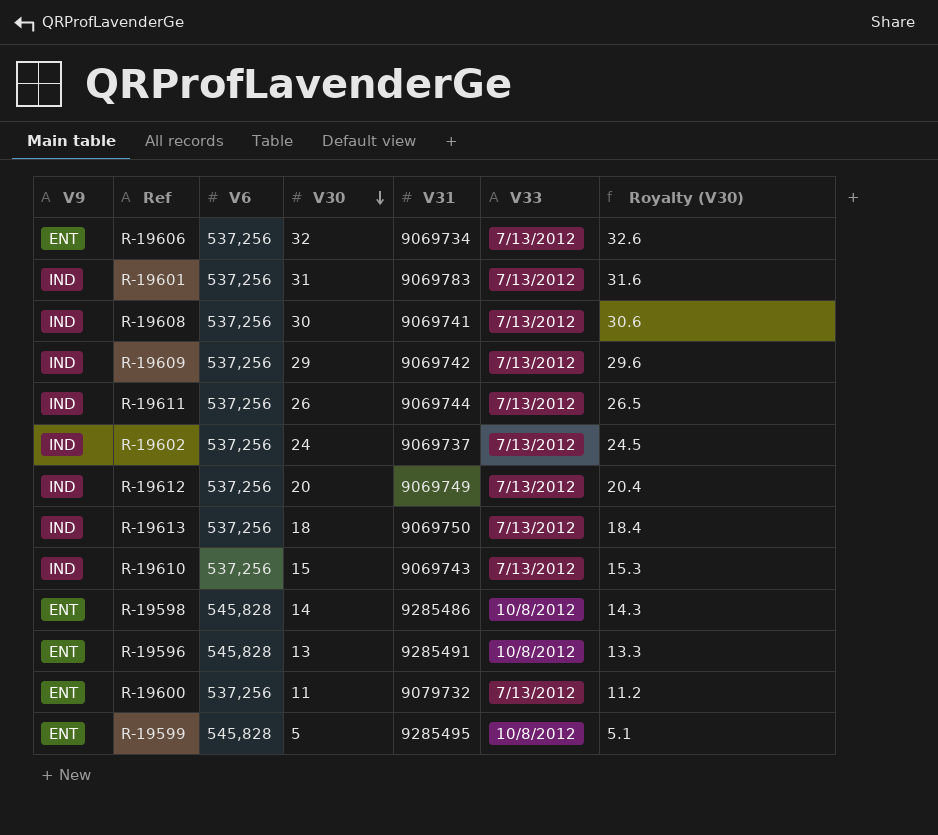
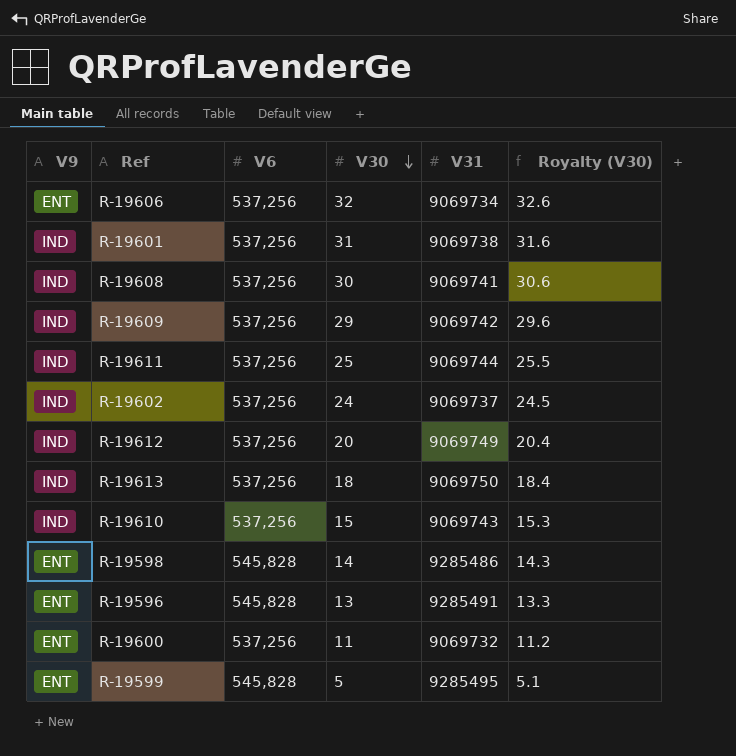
column V33 | position: 6 -> none
R-19601 | V31: 9069783 -> 9069738
R-19611 | V30: 26 -> 25
R-19611 | Royalty (V30): 26.5 -> 25.5
R-19600 | V31: 9079732 -> 9069732

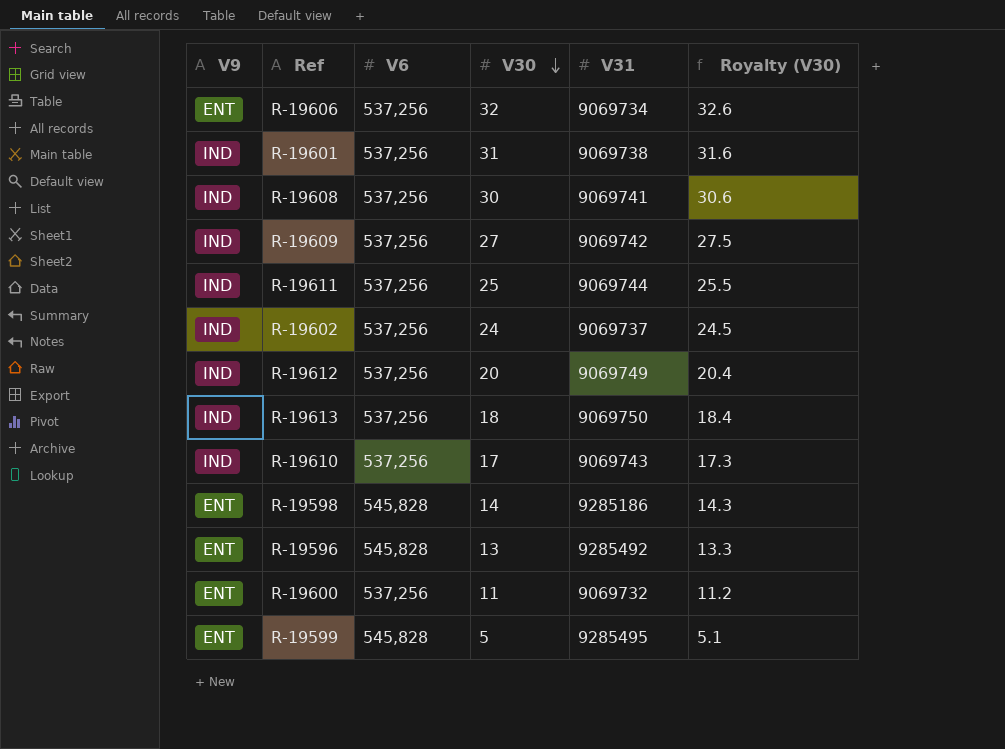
R-19609 | V30: 29 -> 27
R-19609 | Royalty (V30): 29.6 -> 27.5
R-19610 | V30: 15 -> 17
R-19610 | Royalty (V30): 15.3 -> 17.3
R-19598 | V31: 9285486 -> 9285186
R-19596 | V31: 9285491 -> 9285492

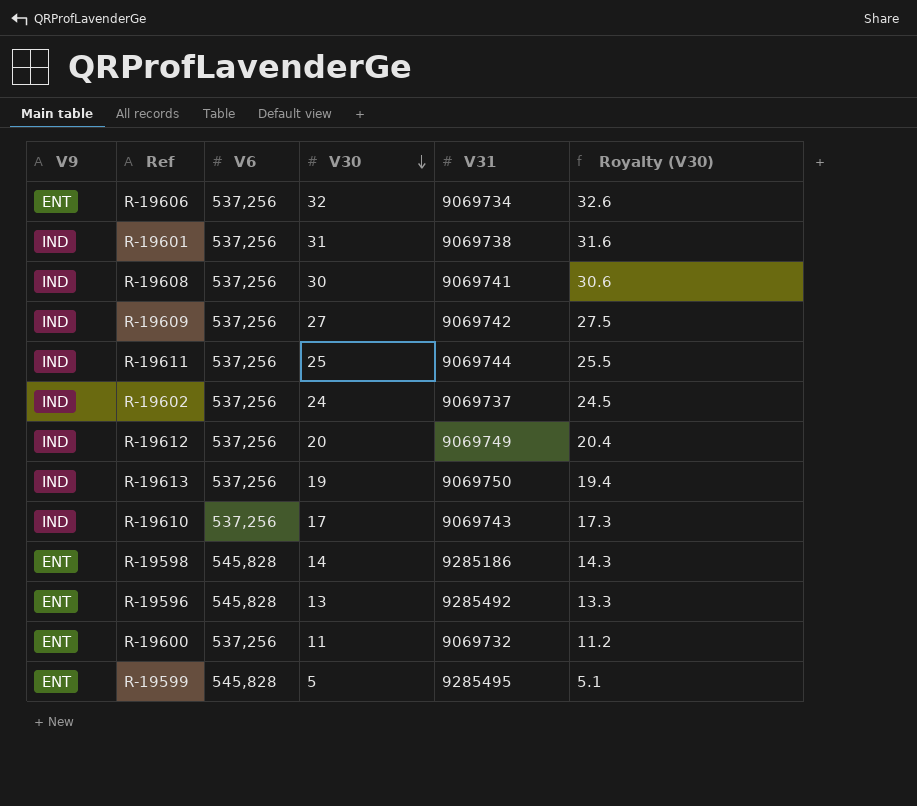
R-19613 | V30: 18 -> 19
R-19613 | Royalty (V30): 18.4 -> 19.4

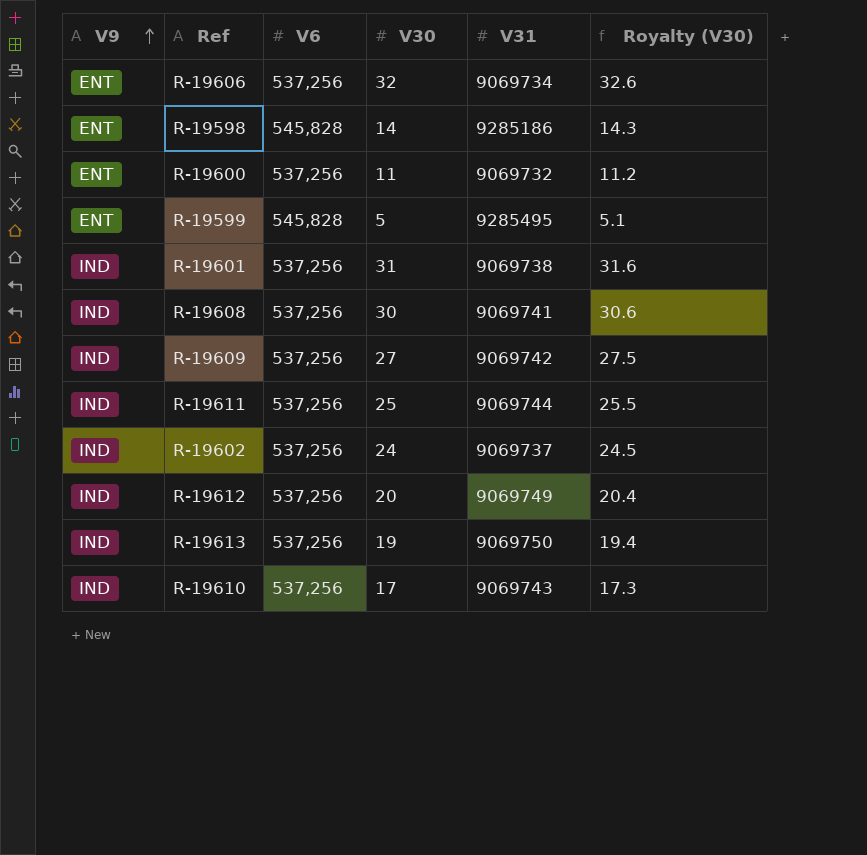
row order: V30 descending -> V9 ascending
row R-19596: ENT | 545,828 | 13 | 9285492 | 13.3 -> none

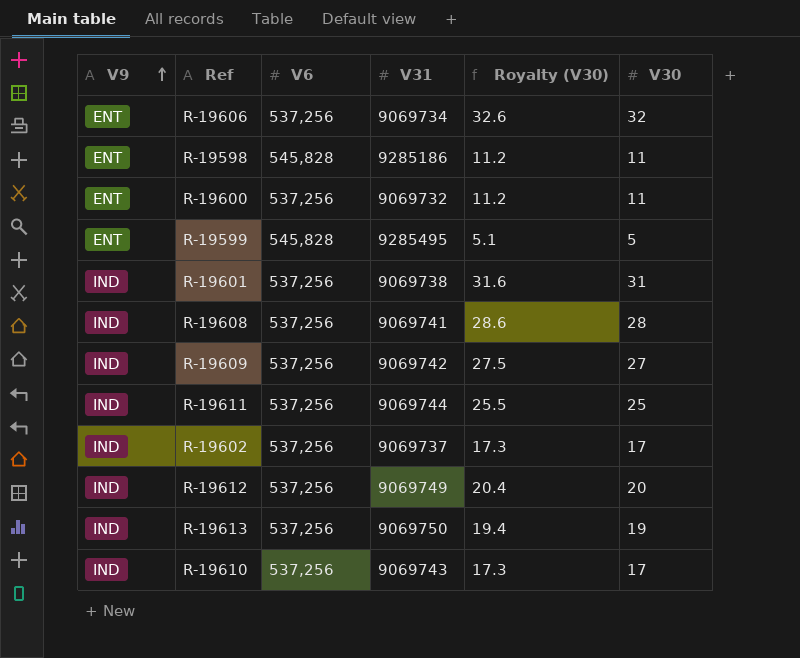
column V30 | position: 4 -> 6
R-19598 | Royalty (V30): 14.3 -> 11.2
R-19598 | V30: 14 -> 11
R-19608 | Royalty (V30): 30.6 -> 28.6
R-19608 | V30: 30 -> 28
R-19602 | Royalty (V30): 24.5 -> 17.3
R-19602 | V30: 24 -> 17

